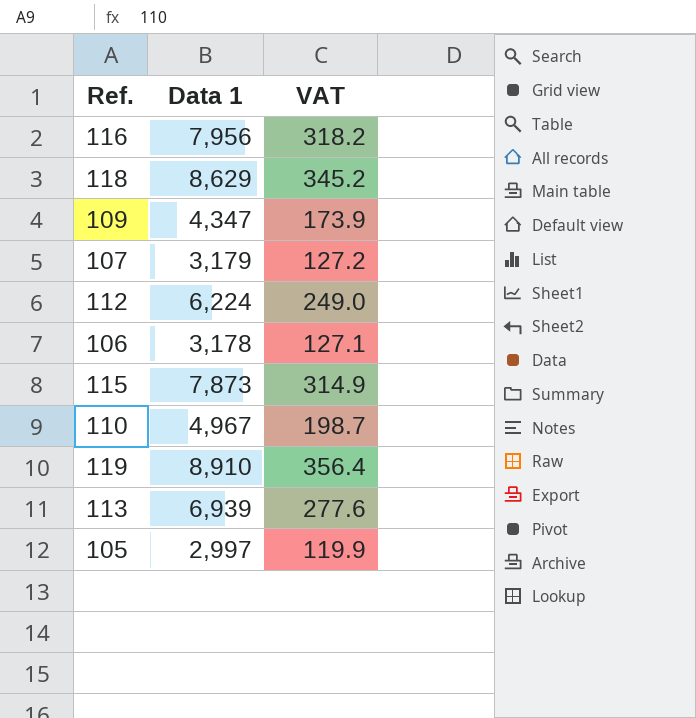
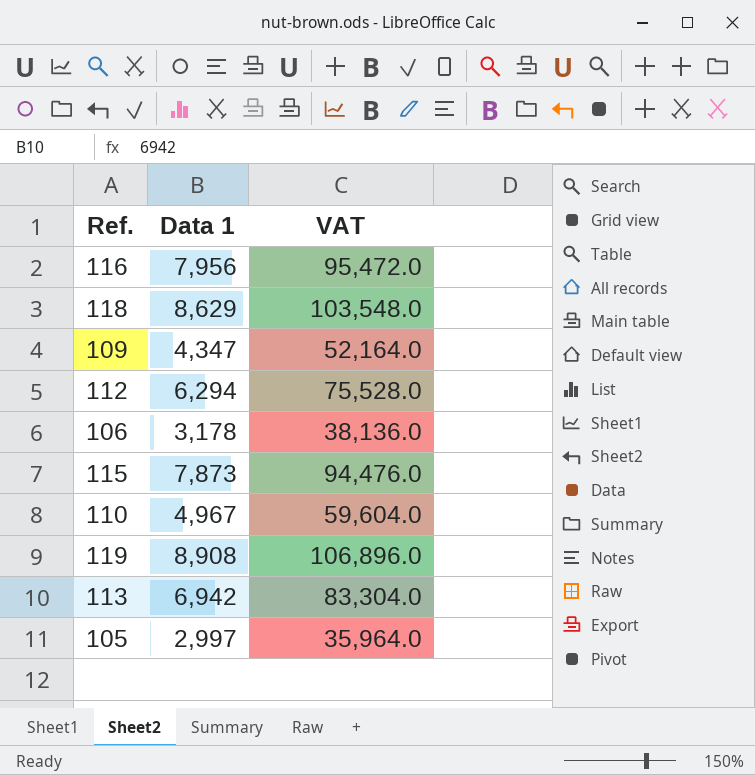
column VAT | formula: [Data 1] * 0.04 -> [Data 1] * 12
row 107: 3,179 | 127.2 -> none
112 | Data 1: 6,224 -> 6,294
119 | Data 1: 8,910 -> 8,908
113 | Data 1: 6,939 -> 6,942

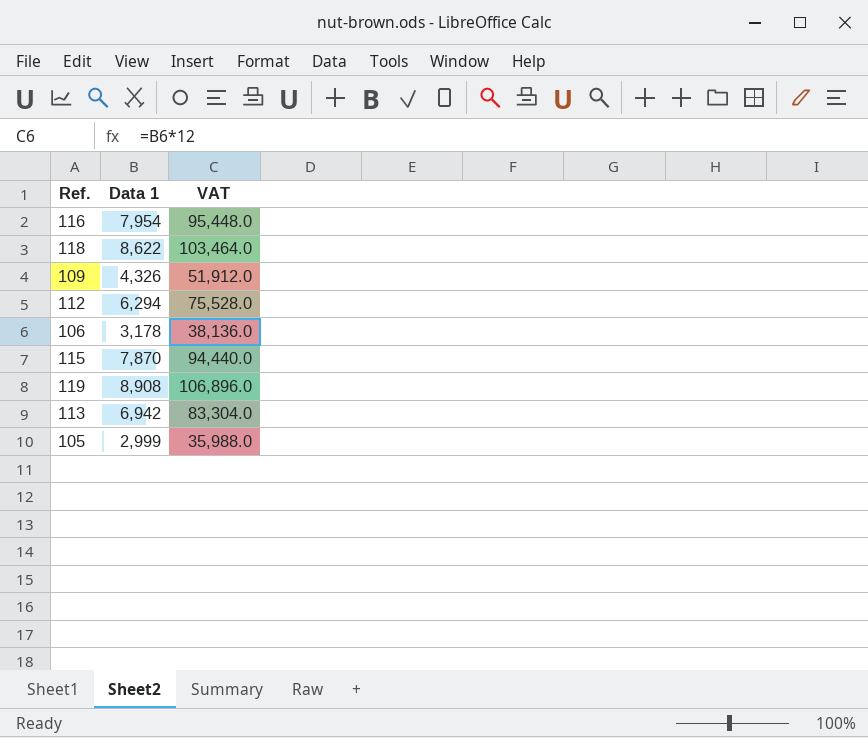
row 110: 4,967 | 59,604.0 -> none
116 | Data 1: 7,956 -> 7,954
116 | VAT: 95,472.0 -> 95,448.0
118 | Data 1: 8,629 -> 8,622
118 | VAT: 103,548.0 -> 103,464.0
109 | Data 1: 4,347 -> 4,326
109 | VAT: 52,164.0 -> 51,912.0
115 | Data 1: 7,873 -> 7,870
115 | VAT: 94,476.0 -> 94,440.0
105 | Data 1: 2,997 -> 2,999
105 | VAT: 35,964.0 -> 35,988.0

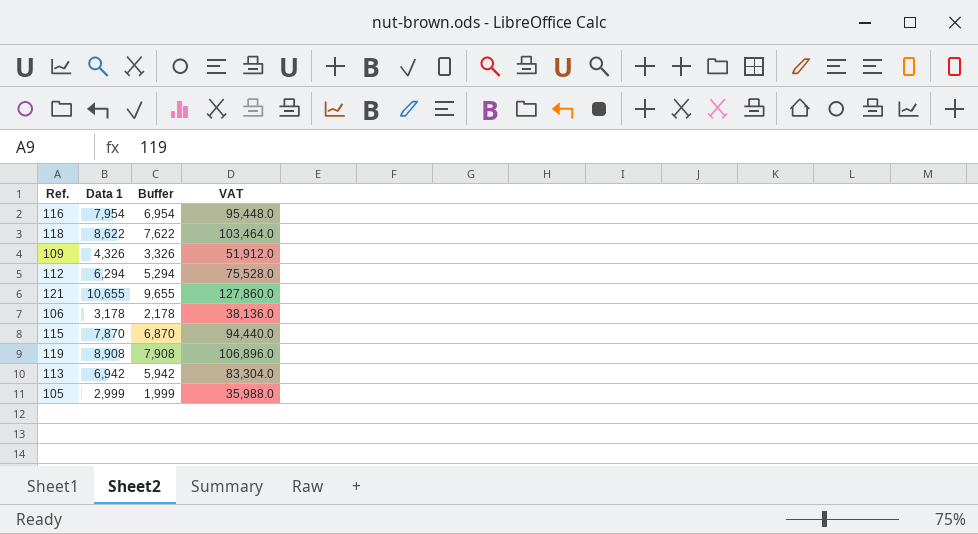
column Buffer | formula: none -> [Data 1] - 1000
row 121: none -> 10,655 | 9,655 | 127,860.0

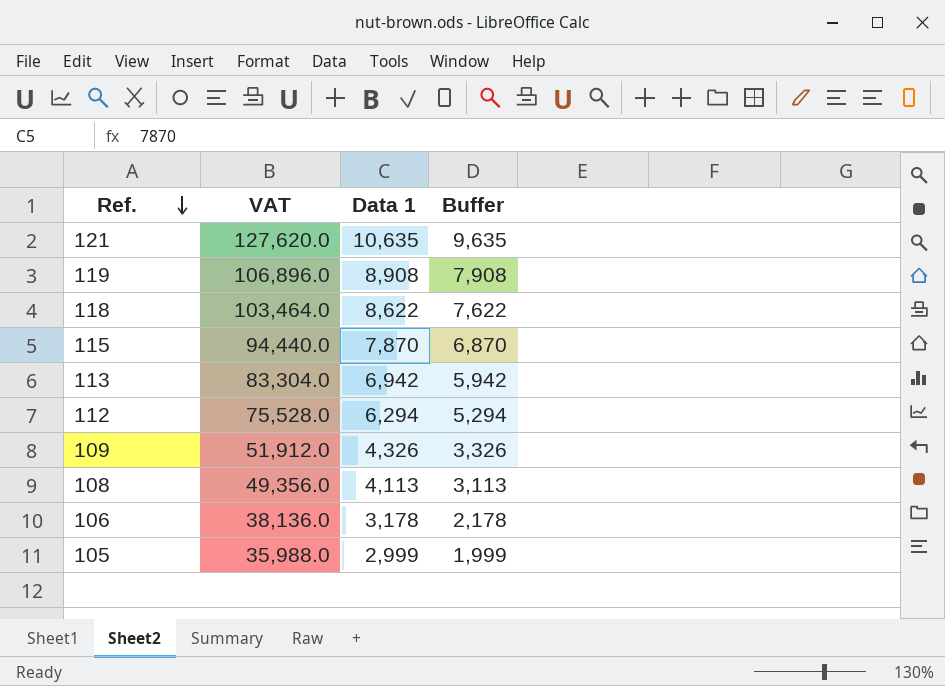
row order: none -> Ref. descending
column VAT | position: 4 -> 2
row 116: 7,954 | 6,954 | 95,448.0 -> none
121 | VAT: 127,860.0 -> 127,620.0
121 | Data 1: 10,655 -> 10,635
121 | Buffer: 9,655 -> 9,635
row 108: none -> 49,356.0 | 4,113 | 3,113

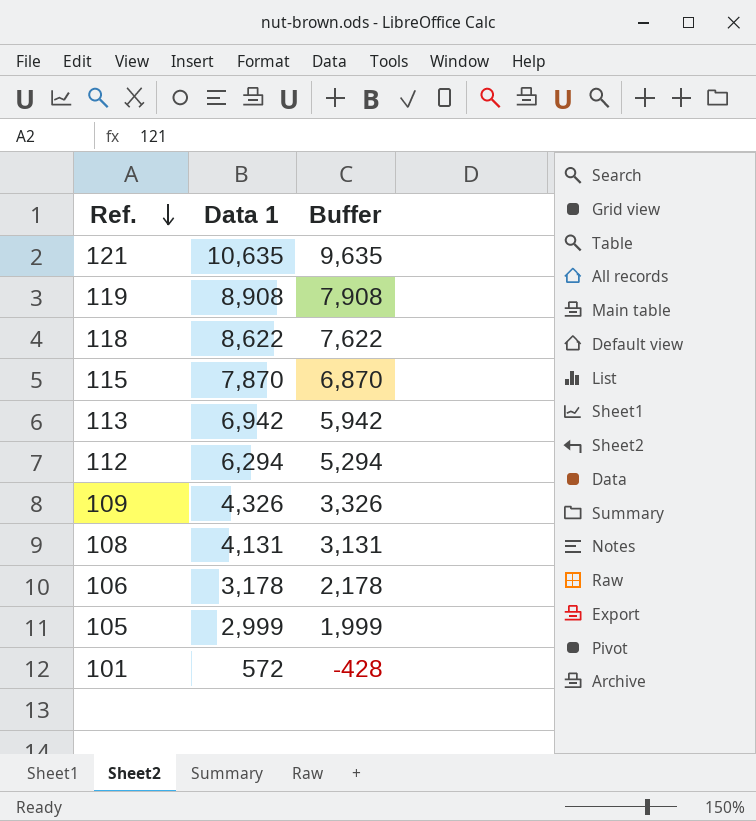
column VAT | formula: [Data 1] * 12 -> none
108 | Data 1: 4,113 -> 4,131
108 | Buffer: 3,113 -> 3,131
row 101: none -> 572 | -428

